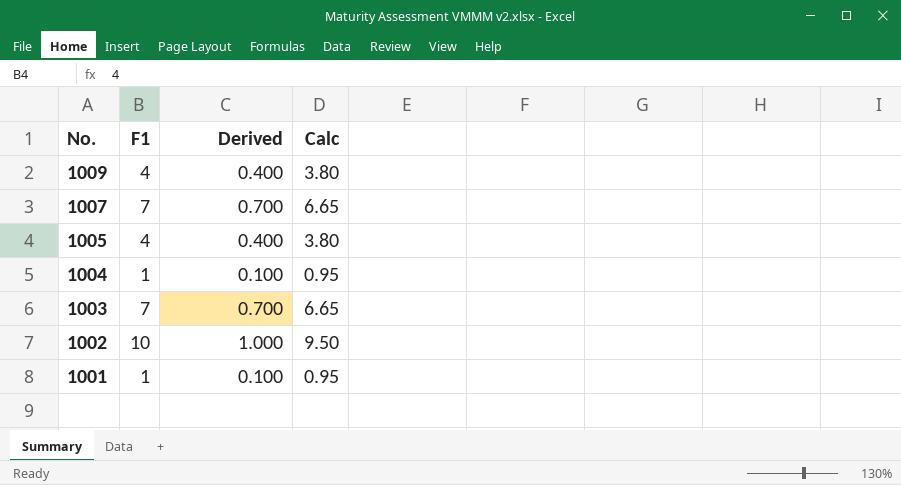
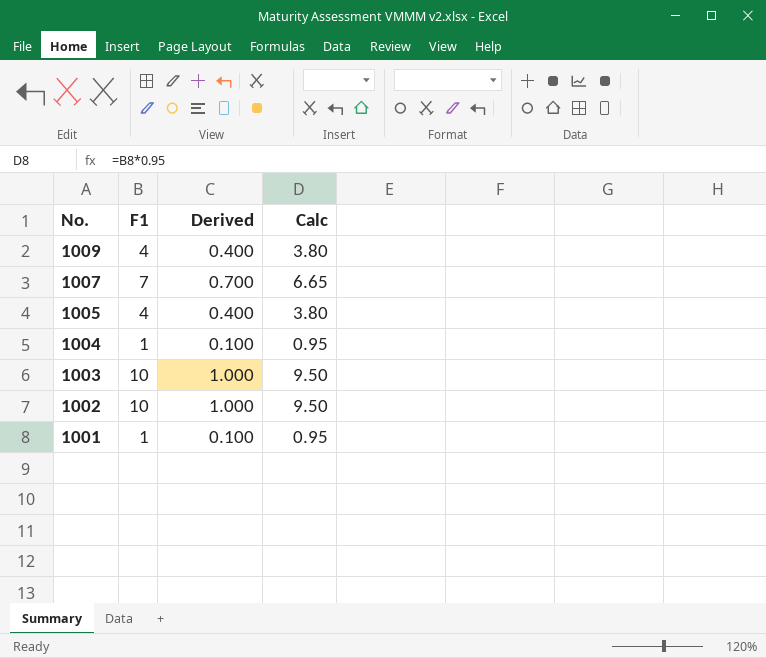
1003 | F1: 7 -> 10
1003 | Derived: 0.700 -> 1.000
1003 | Calc: 6.65 -> 9.50

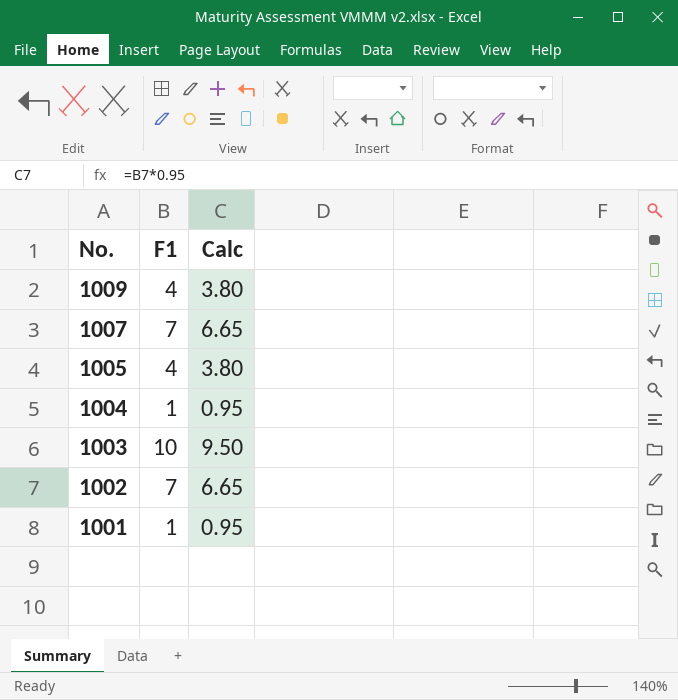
column Derived | formula: [F1] * 0.1 -> none
1002 | F1: 10 -> 7
1002 | Calc: 9.50 -> 6.65

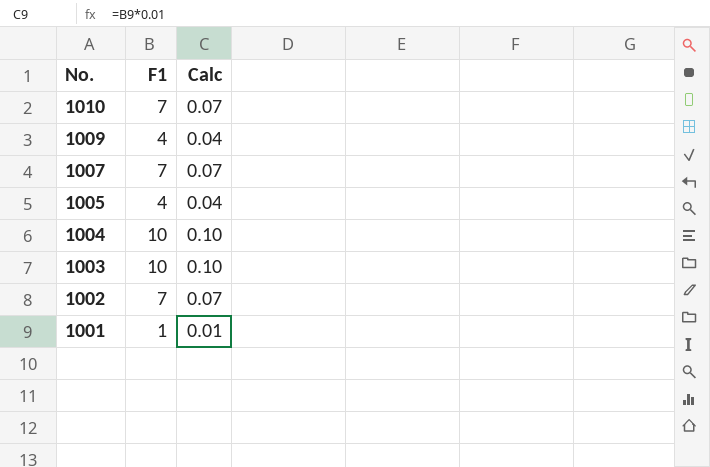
column Calc | formula: [F1] * 0.95 -> [F1] * 0.01
row 1010: none -> 7 | 0.07
1004 | F1: 1 -> 10

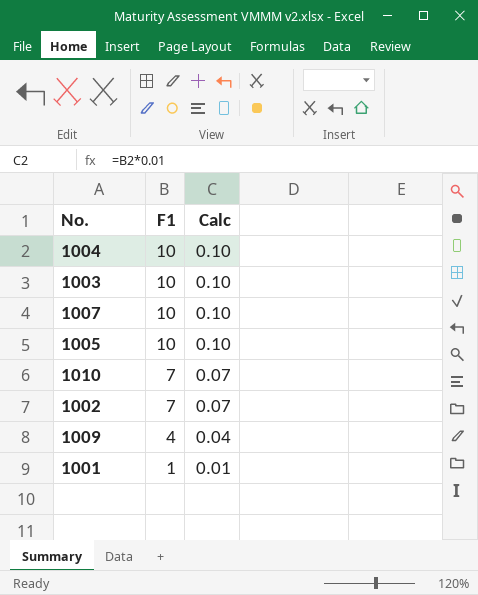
row order: No. descending -> F1 descending
1007 | F1: 7 -> 10
1007 | Calc: 0.07 -> 0.10
1005 | F1: 4 -> 10
1005 | Calc: 0.04 -> 0.10

